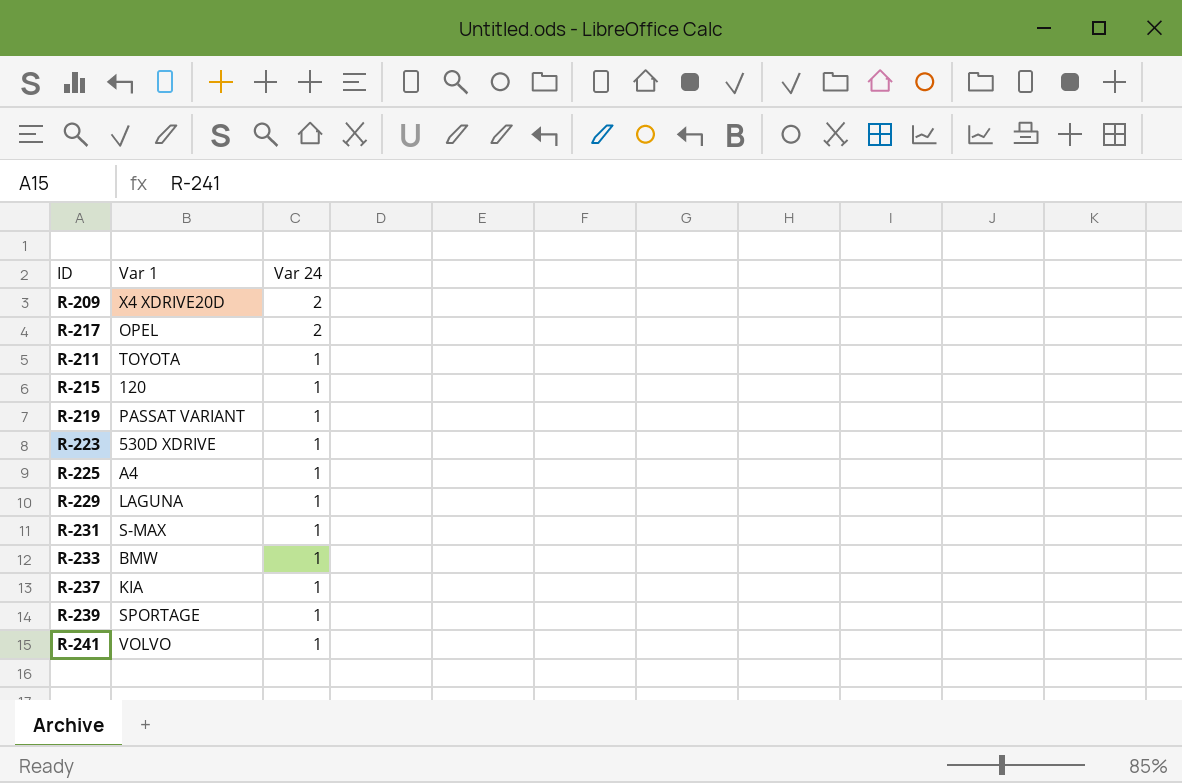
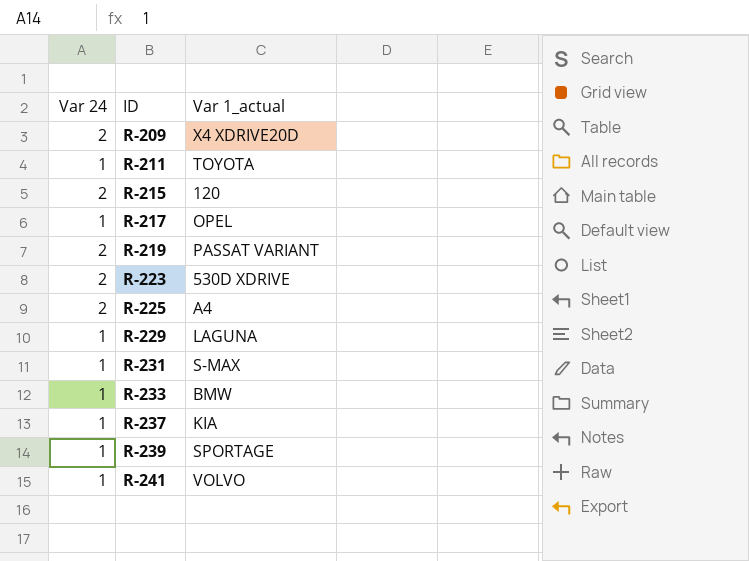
row order: Var 24 descending -> ID ascending
column Var 24 | position: 3 -> 1
column name: Var 1 -> Var 1_actual
R-215 | Var 24: 1 -> 2
R-217 | Var 24: 2 -> 1
R-219 | Var 24: 1 -> 2
R-223 | Var 24: 1 -> 2
R-225 | Var 24: 1 -> 2

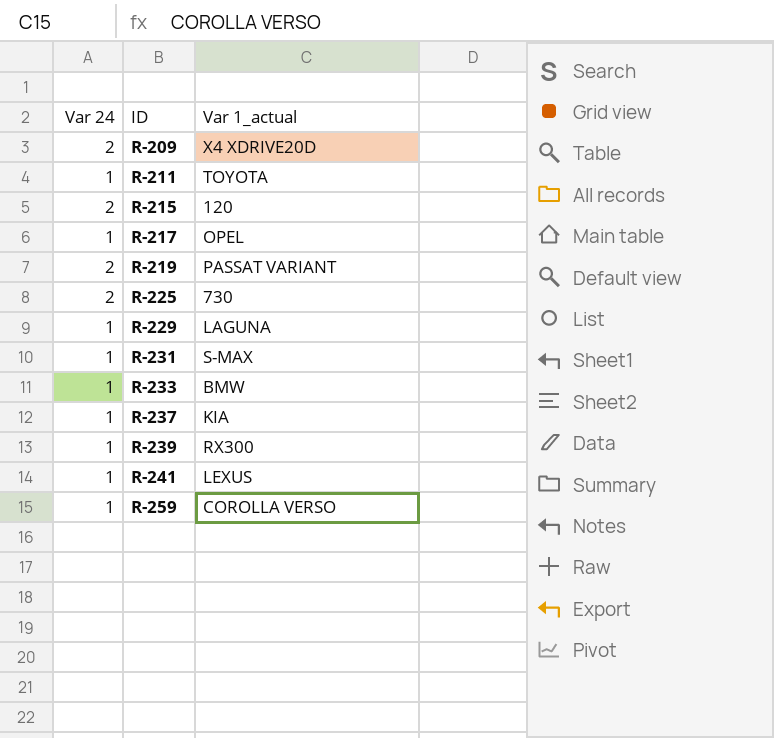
row R-223: 2 | 530D XDRIVE -> none
R-225 | Var 1_actual: A4 -> 730
R-239 | Var 1_actual: SPORTAGE -> RX300
R-241 | Var 1_actual: VOLVO -> LEXUS
row R-259: none -> 1 | COROLLA VERSO

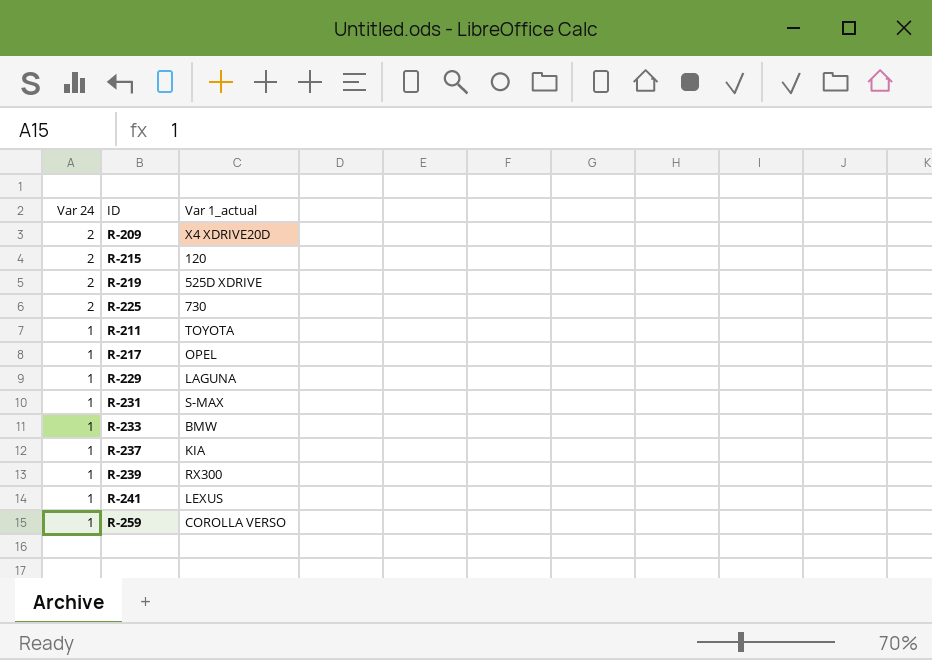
row order: ID ascending -> Var 24 descending
R-219 | Var 1_actual: PASSAT VARIANT -> 525D XDRIVE

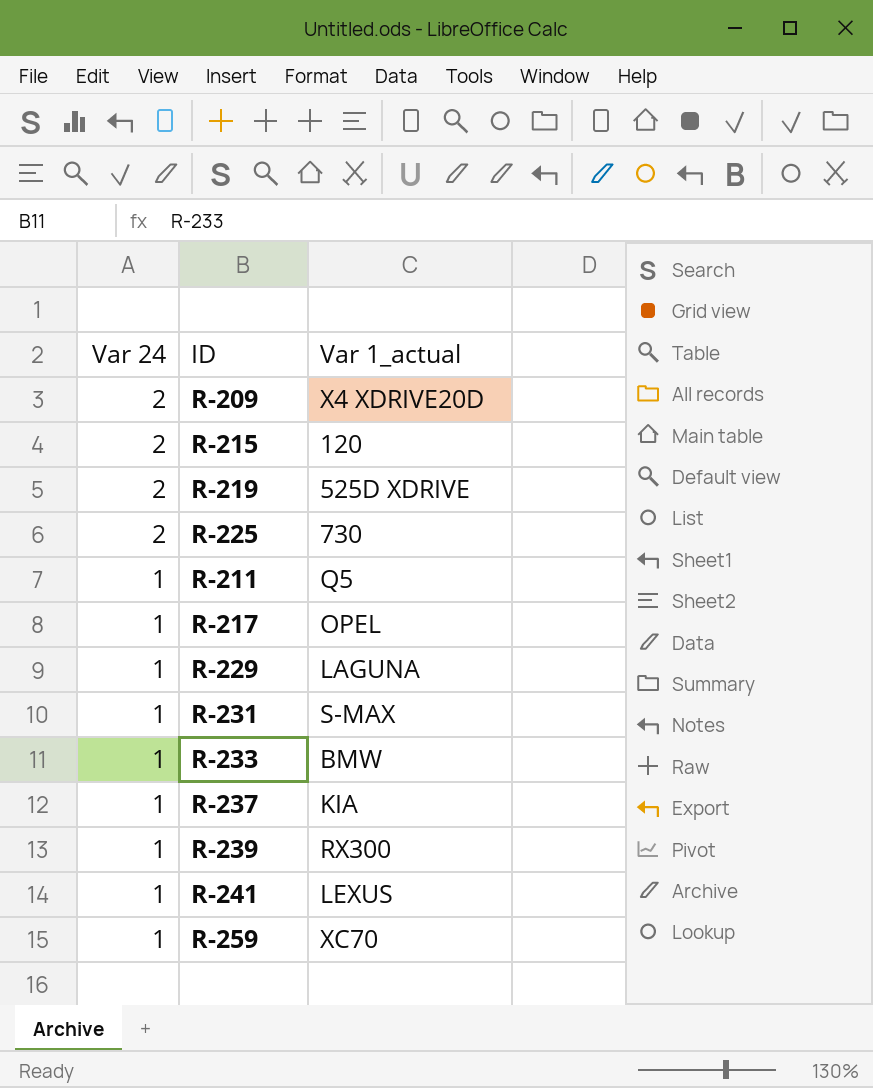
R-211 | Var 1_actual: TOYOTA -> Q5
R-259 | Var 1_actual: COROLLA VERSO -> XC70

